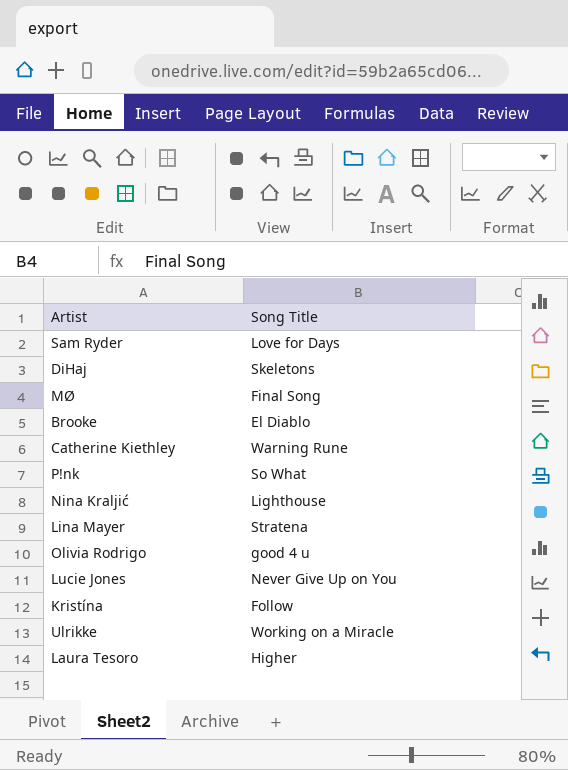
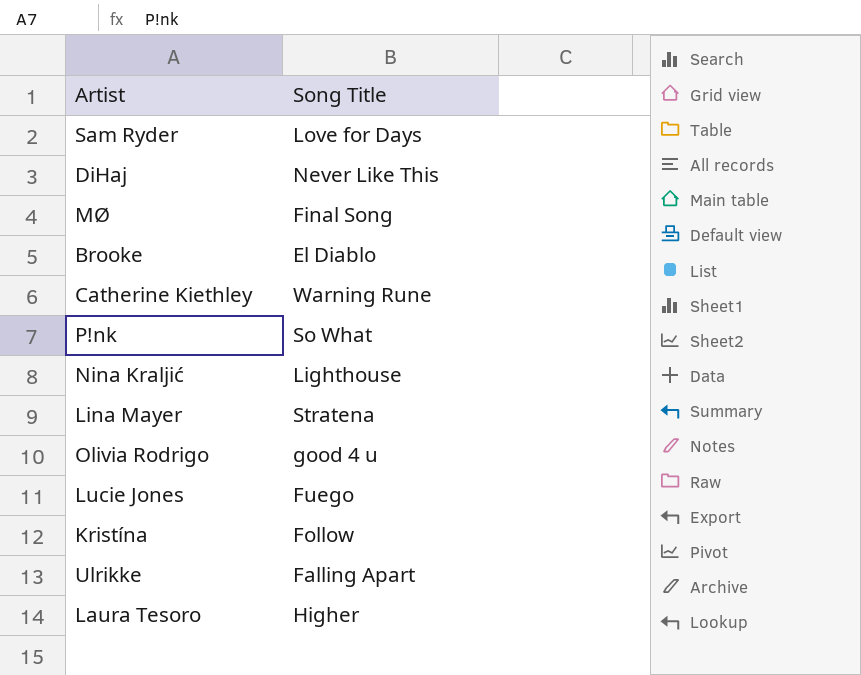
DiHaj | Song Title: Skeletons -> Never Like This
Lucie Jones | Song Title: Never Give Up on You -> Fuego
Ulrikke | Song Title: Working on a Miracle -> Falling Apart

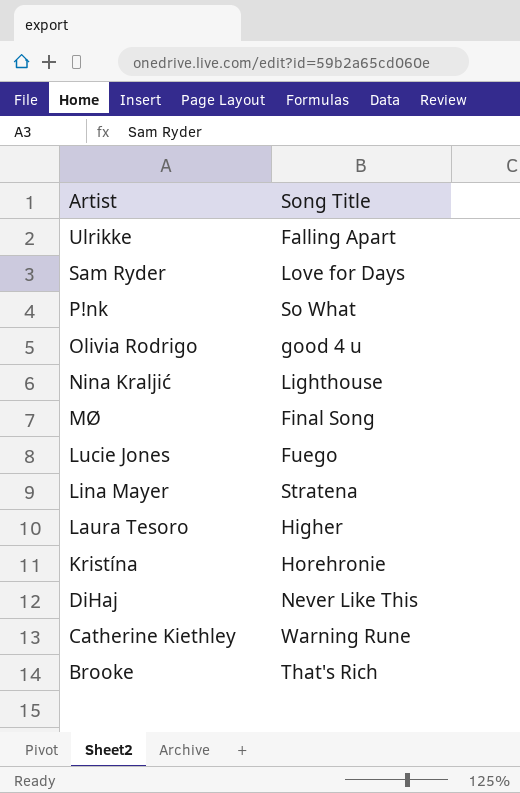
row order: none -> Artist descending
Kristína | Song Title: Follow -> Horehronie
Brooke | Song Title: El Diablo -> That's Rich

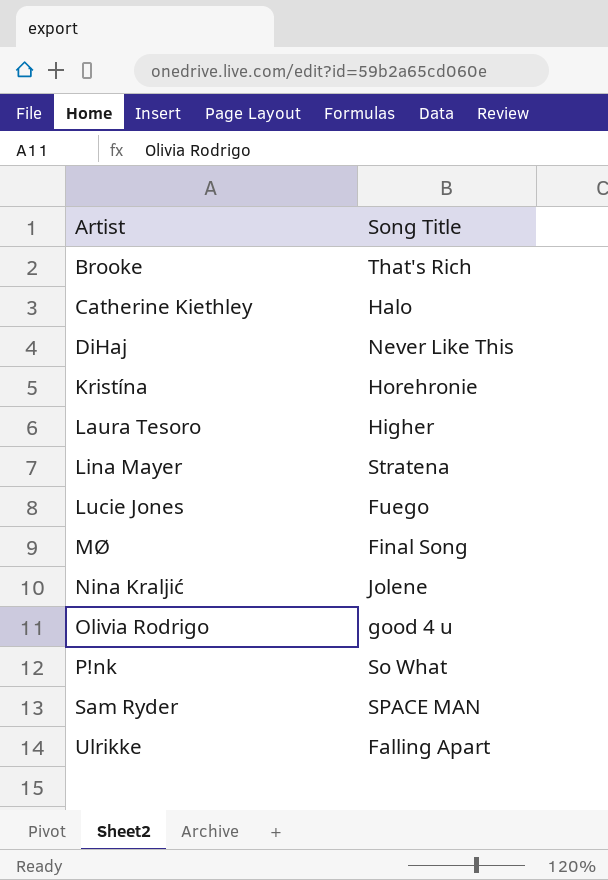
row order: Artist descending -> Artist ascending
Catherine Kiethley | Song Title: Warning Rune -> Halo
Nina Kraljić | Song Title: Lighthouse -> Jolene
Sam Ryder | Song Title: Love for Days -> SPACE MAN

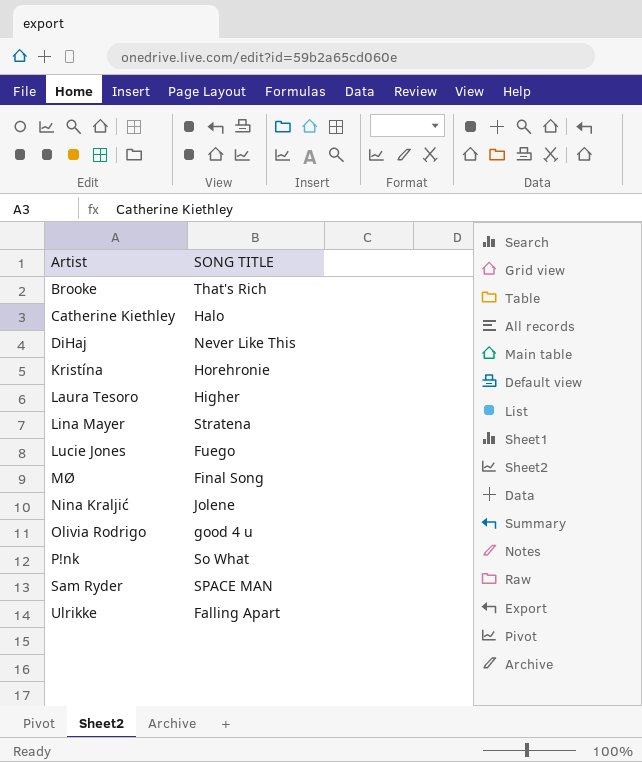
column name: Song Title -> SONG TITLE

